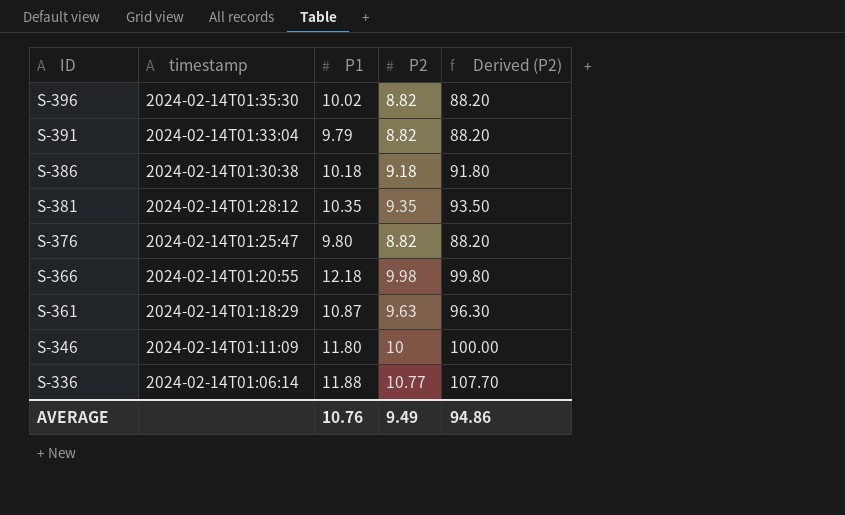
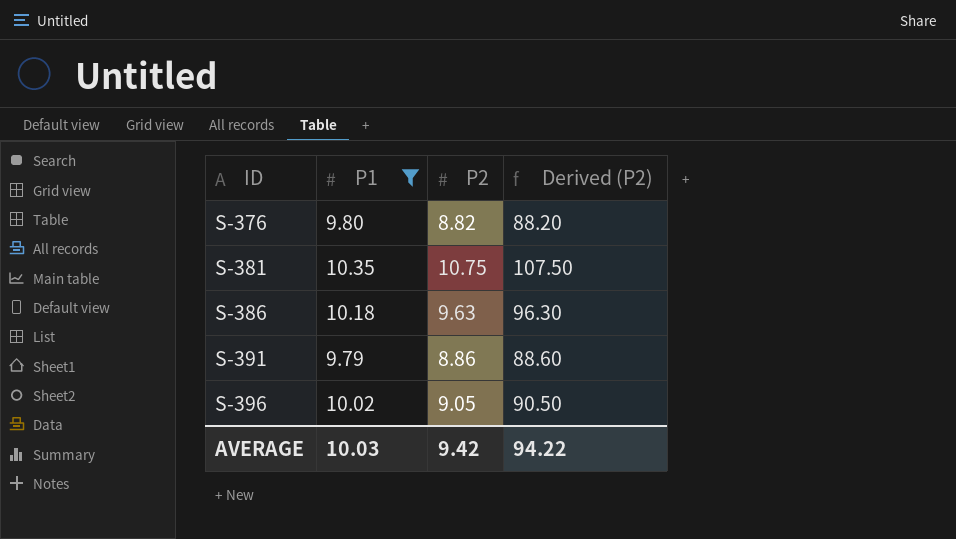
filter: none -> P1 <= 10.35
row order: ID descending -> ID ascending
column timestamp | position: 2 -> none
S-381 | P2: 9.35 -> 10.75
S-381 | Derived (P2): 93.50 -> 107.50
S-386 | P2: 9.18 -> 9.63
S-386 | Derived (P2): 91.80 -> 96.30
S-391 | P2: 8.82 -> 8.86
S-391 | Derived (P2): 88.20 -> 88.60
S-396 | P2: 8.82 -> 9.05
S-396 | Derived (P2): 88.20 -> 90.50
AVERAGE | P1: 10.76 -> 10.03
AVERAGE | P2: 9.49 -> 9.42
AVERAGE | Derived (P2): 94.86 -> 94.22

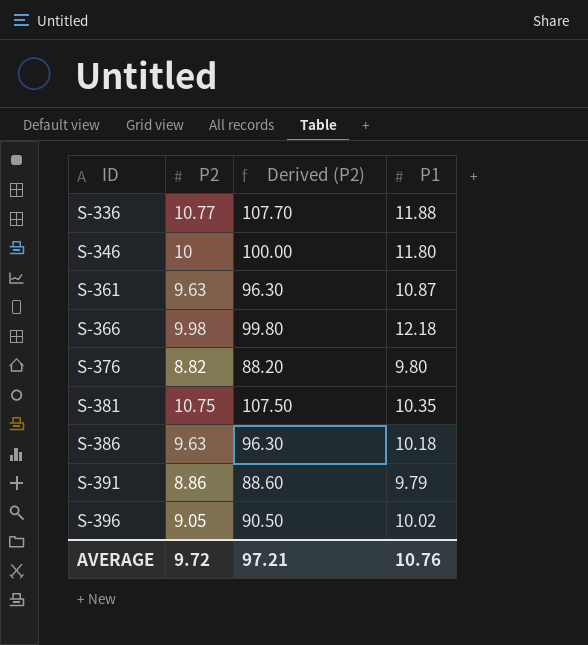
filter: P1 <= 10.35 -> none
column P1 | position: 2 -> 4
AVERAGE | P2: 9.42 -> 9.72
AVERAGE | Derived (P2): 94.22 -> 97.21
AVERAGE | P1: 10.03 -> 10.76

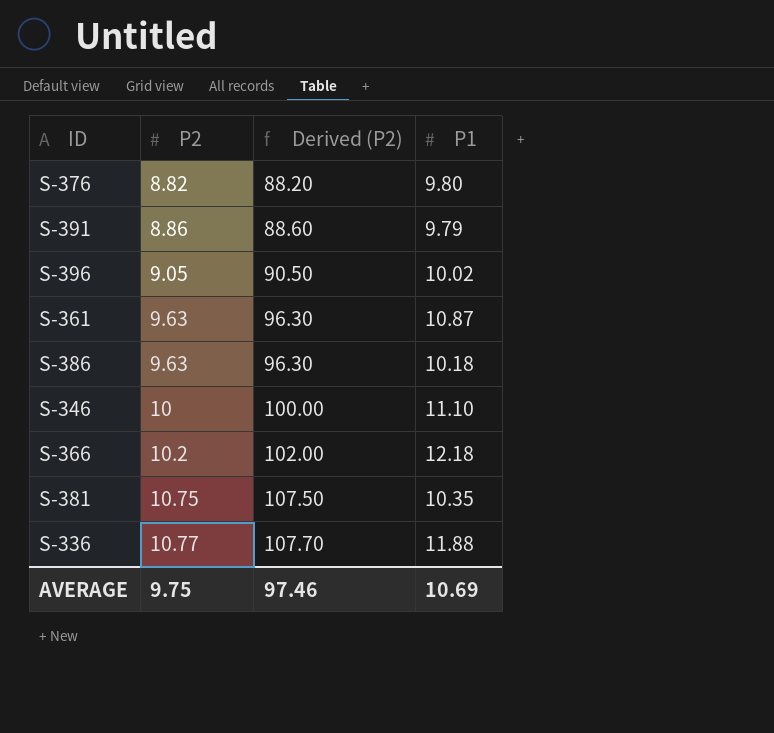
row order: ID ascending -> P2 ascending
S-346 | P1: 11.80 -> 11.10
S-366 | P2: 9.98 -> 10.2
S-366 | Derived (P2): 99.80 -> 102.00
AVERAGE | P2: 9.72 -> 9.75
AVERAGE | Derived (P2): 97.21 -> 97.46
AVERAGE | P1: 10.76 -> 10.69

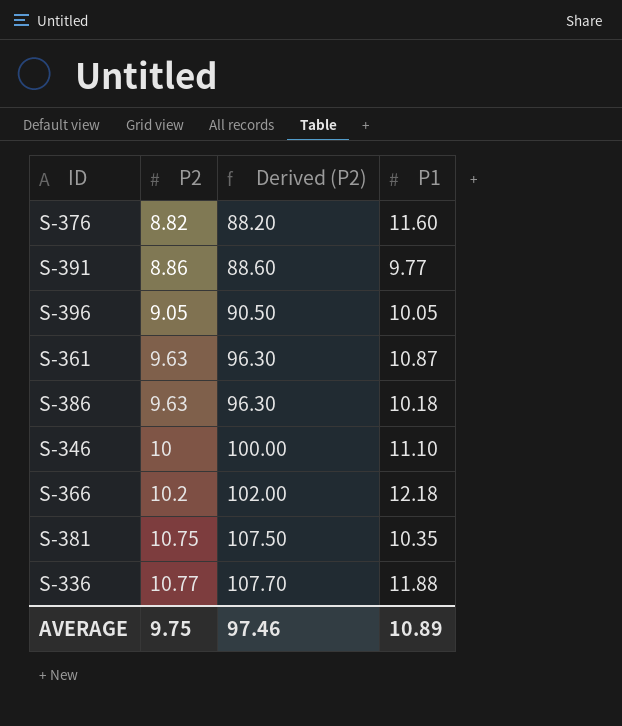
S-376 | P1: 9.80 -> 11.60
S-391 | P1: 9.79 -> 9.77
S-396 | P1: 10.02 -> 10.05
AVERAGE | P1: 10.69 -> 10.89

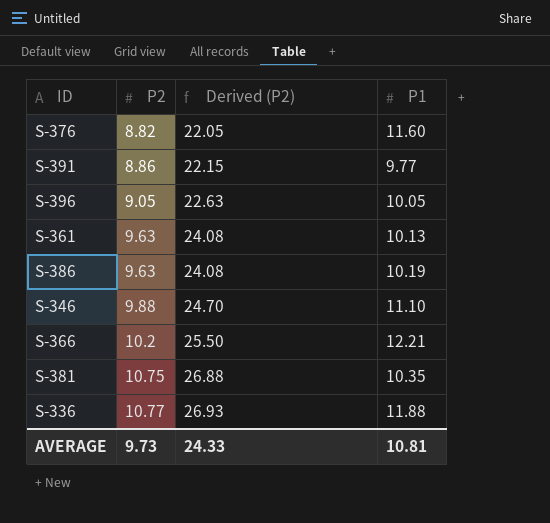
column Derived (P2) | formula: [P2] * 10 -> [P2] * 2.5
S-361 | P1: 10.87 -> 10.13
S-386 | P1: 10.18 -> 10.19
S-346 | P2: 10 -> 9.88
S-366 | P1: 12.18 -> 12.21
AVERAGE | P2: 9.75 -> 9.73
AVERAGE | Derived (P2): 97.46 -> 24.33
AVERAGE | P1: 10.89 -> 10.81

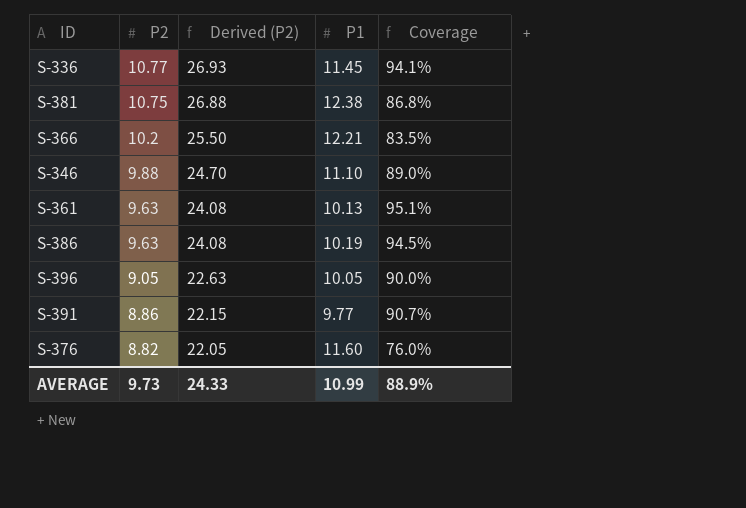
row order: P2 ascending -> P2 descending
column Coverage | formula: none -> [P2] / [P1]
S-336 | P1: 11.88 -> 11.45
S-381 | P1: 10.35 -> 12.38
AVERAGE | P1: 10.81 -> 10.99

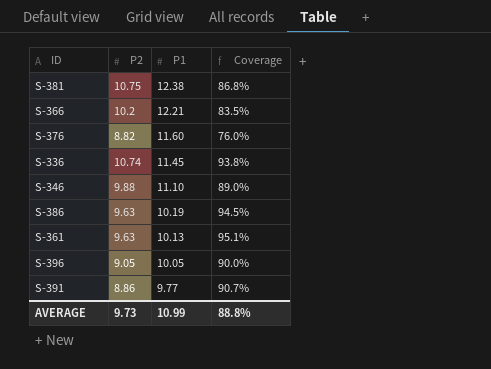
row order: P2 descending -> P1 descending
column Derived (P2) | formula: [P2] * 2.5 -> none
S-336 | P2: 10.77 -> 10.74
S-336 | Coverage: 94.1% -> 93.8%
AVERAGE | Coverage: 88.9% -> 88.8%

